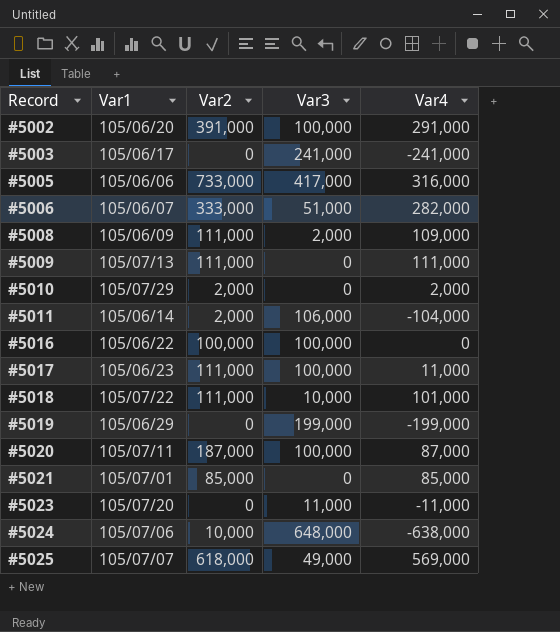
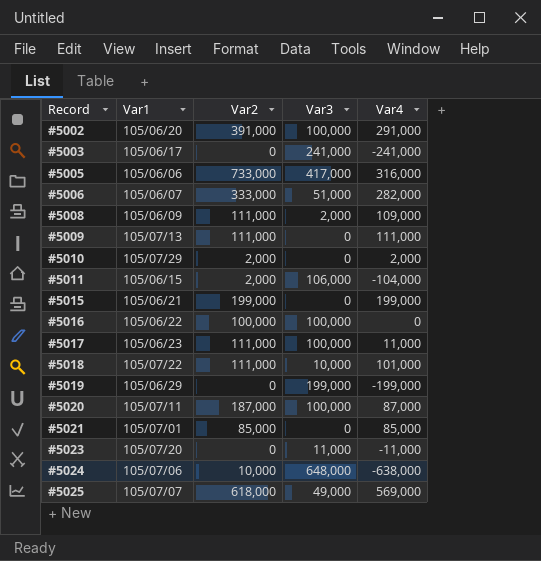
#5011 | Var1: 105/06/14 -> 105/06/15
row #5015: none -> 105/06/21 | 199,000 | 0 | 199,000

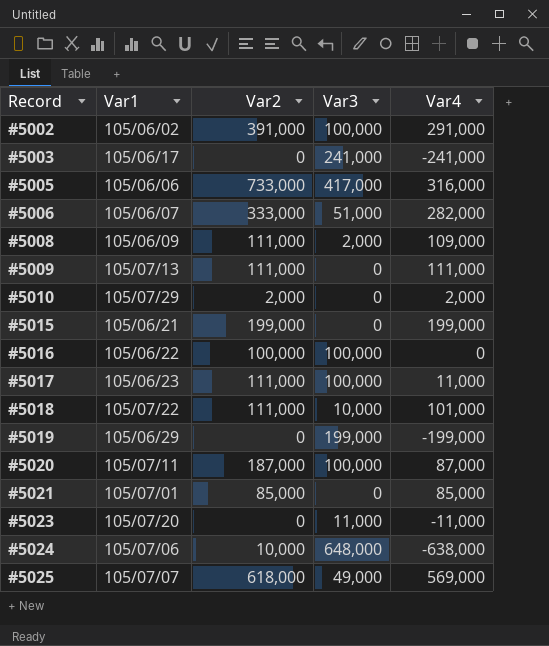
row #5011: 105/06/15 | 2,000 | 106,000 | -104,000 -> none
#5002 | Var1: 105/06/20 -> 105/06/02

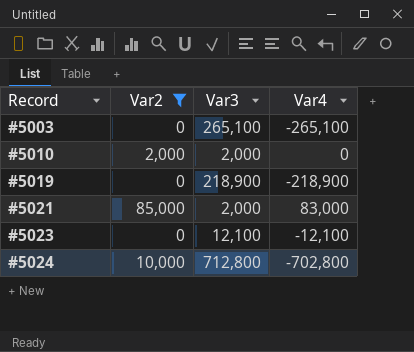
filter: none -> Var2 <= 85,000
column Var1 | position: 2 -> none
#5003 | Var3: 241,000 -> 265,100
#5003 | Var4: -241,000 -> -265,100
#5010 | Var3: 0 -> 2,000
#5010 | Var4: 2,000 -> 0
#5019 | Var3: 199,000 -> 218,900
#5019 | Var4: -199,000 -> -218,900
#5021 | Var3: 0 -> 2,000
#5021 | Var4: 85,000 -> 83,000
#5023 | Var3: 11,000 -> 12,100
#5023 | Var4: -11,000 -> -12,100
#5024 | Var3: 648,000 -> 712,800
#5024 | Var4: -638,000 -> -702,800

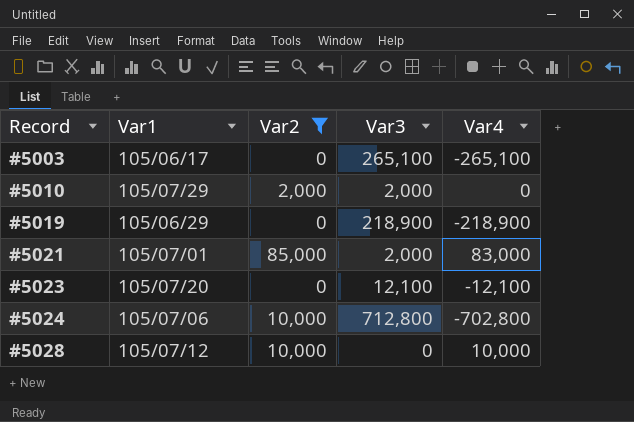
column Var1 | position: none -> 2
row #5028: none -> 105/07/12 | 10,000 | 0 | 10,000

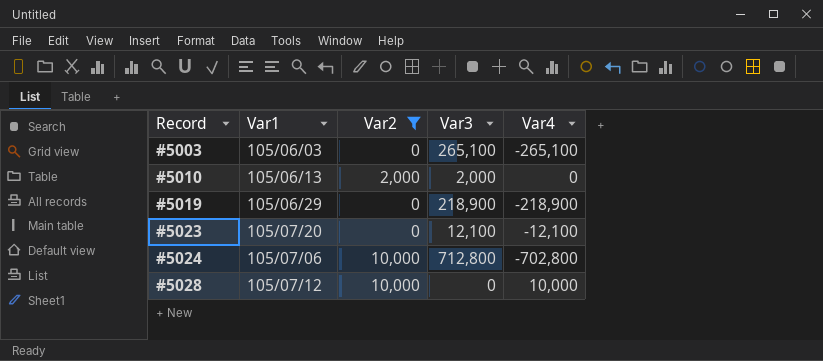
row #5021: 105/07/01 | 85,000 | 2,000 | 83,000 -> none
#5003 | Var1: 105/06/17 -> 105/06/03
#5010 | Var1: 105/07/29 -> 105/06/13

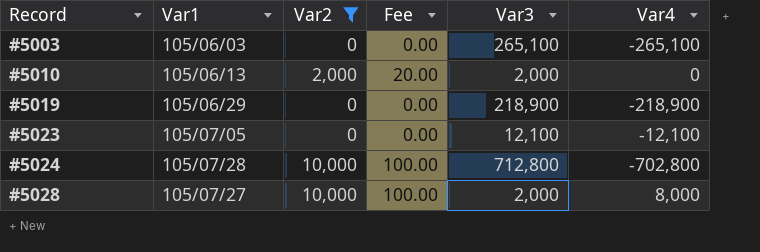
column Fee | formula: none -> [Var2] * 0.01
#5023 | Var1: 105/07/20 -> 105/07/05
#5024 | Var1: 105/07/06 -> 105/07/28
#5028 | Var1: 105/07/12 -> 105/07/27
#5028 | Var3: 0 -> 2,000
#5028 | Var4: 10,000 -> 8,000

